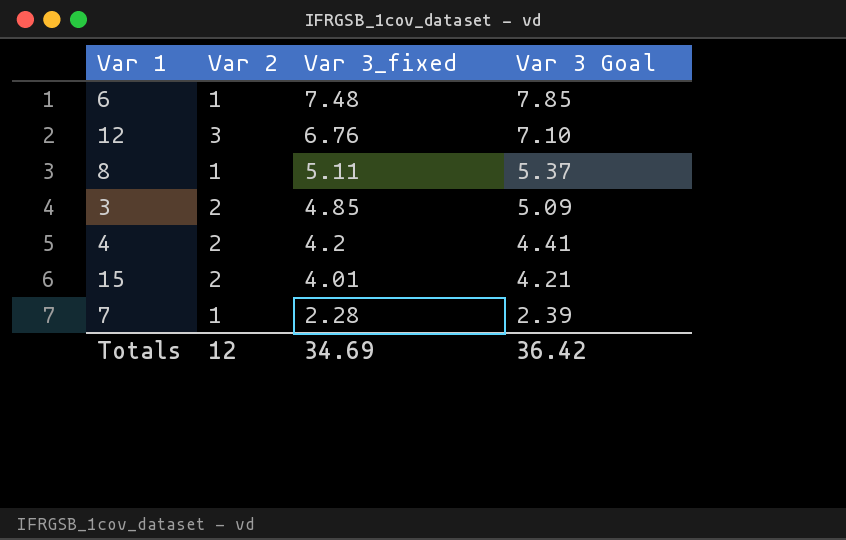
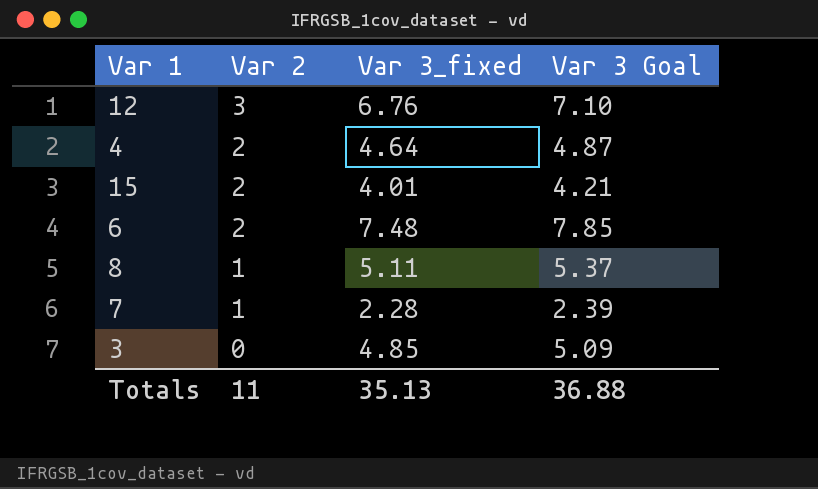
row order: Var 3_fixed descending -> Var 2 descending
4 | Var 3_fixed: 4.2 -> 4.64
4 | Var 3 Goal: 4.41 -> 4.87
6 | Var 2: 1 -> 2
3 | Var 2: 2 -> 0
Totals | Var 2: 12 -> 11
Totals | Var 3_fixed: 34.69 -> 35.13
Totals | Var 3 Goal: 36.42 -> 36.88

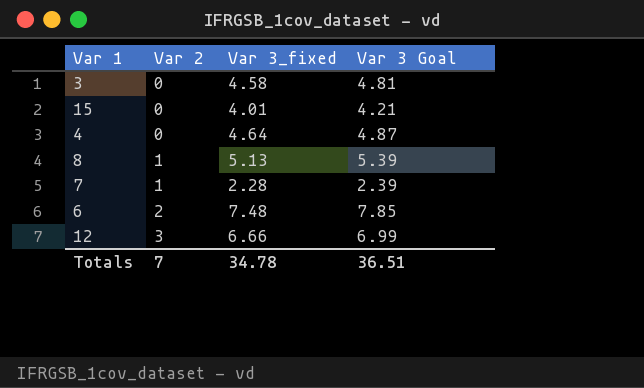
row order: Var 2 descending -> Var 2 ascending
3 | Var 3_fixed: 4.85 -> 4.58
3 | Var 3 Goal: 5.09 -> 4.81
15 | Var 2: 2 -> 0
4 | Var 2: 2 -> 0
8 | Var 3_fixed: 5.11 -> 5.13
8 | Var 3 Goal: 5.37 -> 5.39
12 | Var 3_fixed: 6.76 -> 6.66
12 | Var 3 Goal: 7.10 -> 6.99
Totals | Var 2: 11 -> 7
Totals | Var 3_fixed: 35.13 -> 34.78
Totals | Var 3 Goal: 36.88 -> 36.51

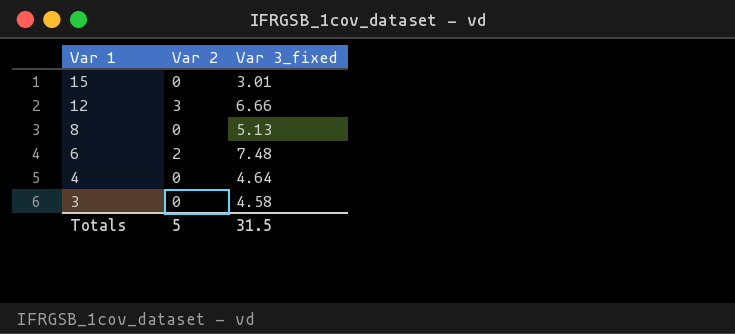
row order: Var 2 ascending -> Var 1 descending
column Var 3 Goal | formula: [Var 3_fixed] * 1.05 -> none
row 7: 1 | 2.28 | 2.39 -> none
15 | Var 3_fixed: 4.01 -> 3.01
8 | Var 2: 1 -> 0
Totals | Var 2: 7 -> 5
Totals | Var 3_fixed: 34.78 -> 31.5

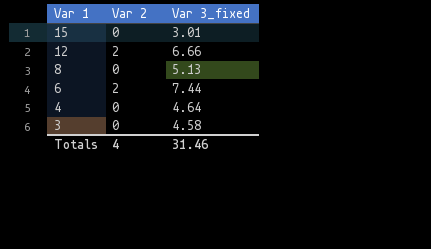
12 | Var 2: 3 -> 2
6 | Var 3_fixed: 7.48 -> 7.44
Totals | Var 2: 5 -> 4
Totals | Var 3_fixed: 31.5 -> 31.46

